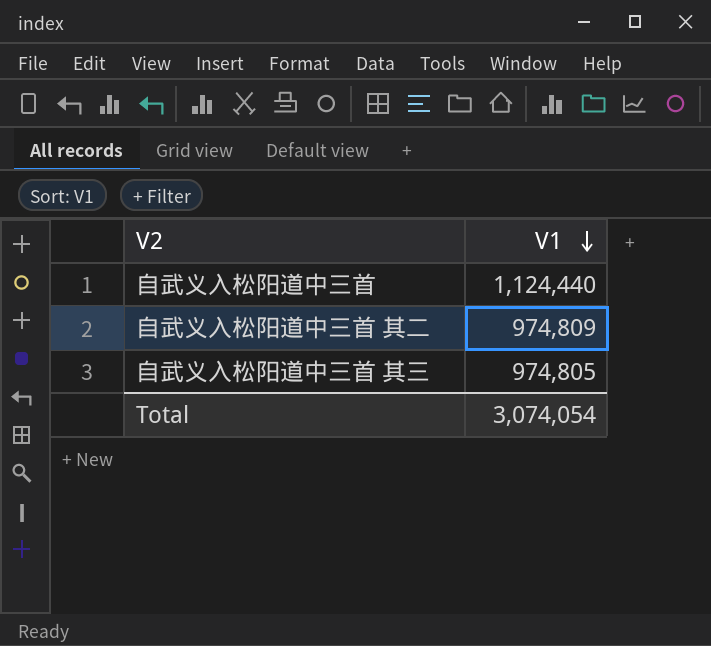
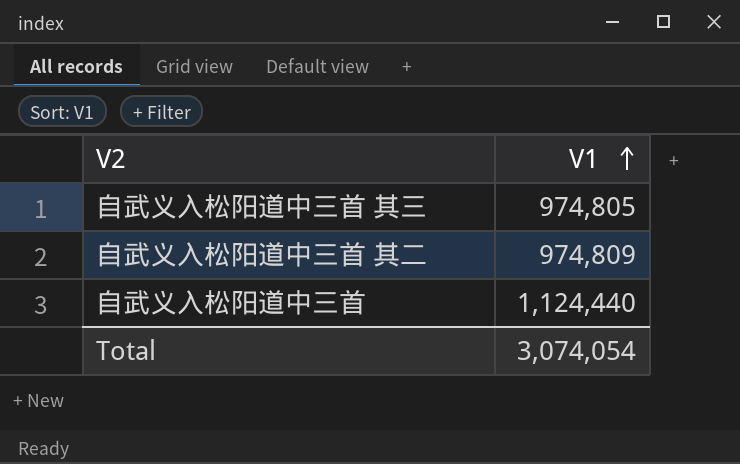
row order: V1 descending -> V1 ascending

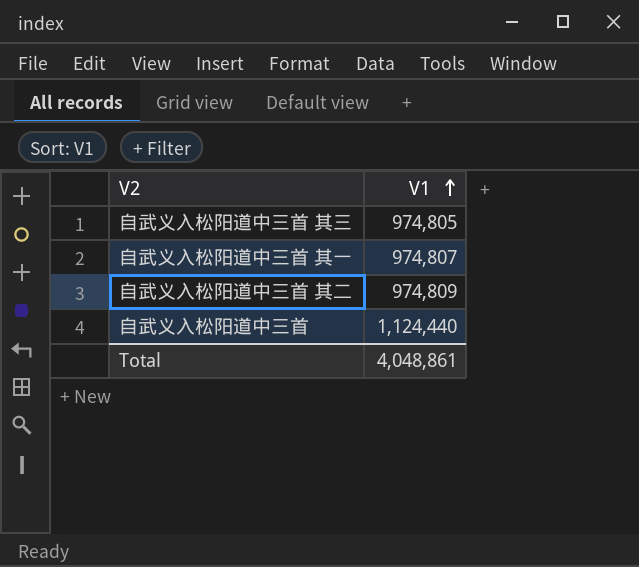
row 自武义入松阳道中三首 其一: none -> 974,807
Total | V1: 3,074,054 -> 4,048,861

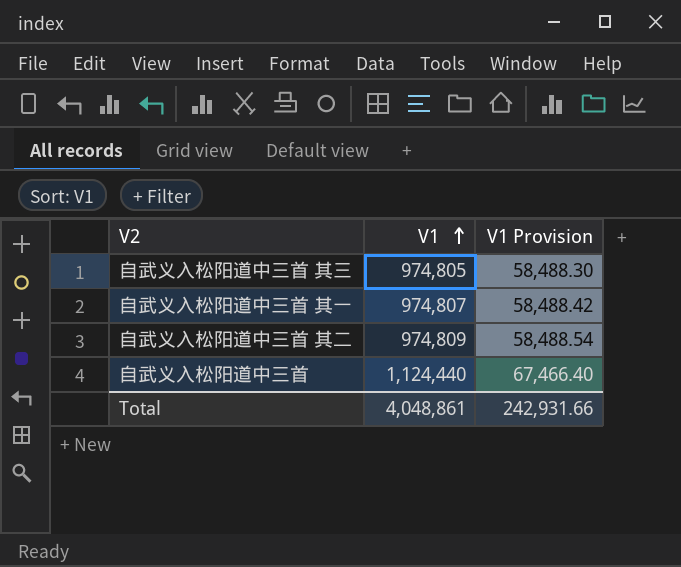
column V1 Provision | formula: none -> [V1] * 0.06

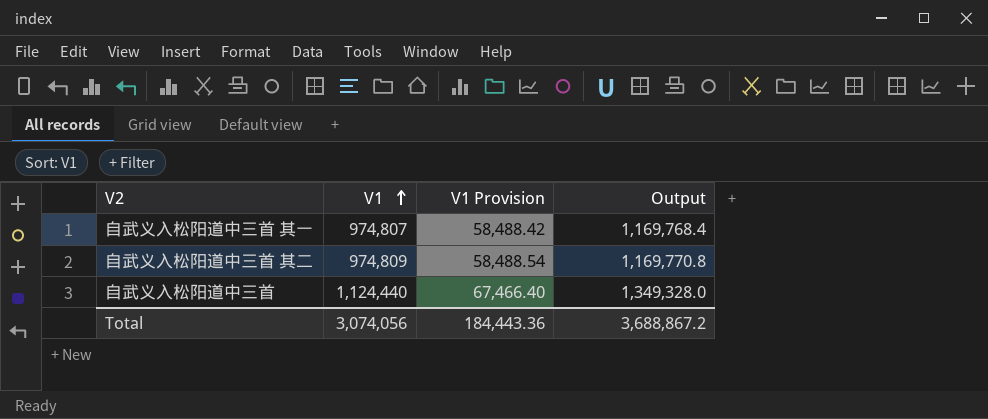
column Output | formula: none -> [V1] * 1.2
row 自武义入松阳道中三首 其三: 974,805 | 58,488.30 -> none
Total | V1: 4,048,861 -> 3,074,056
Total | V1 Provision: 242,931.66 -> 184,443.36

